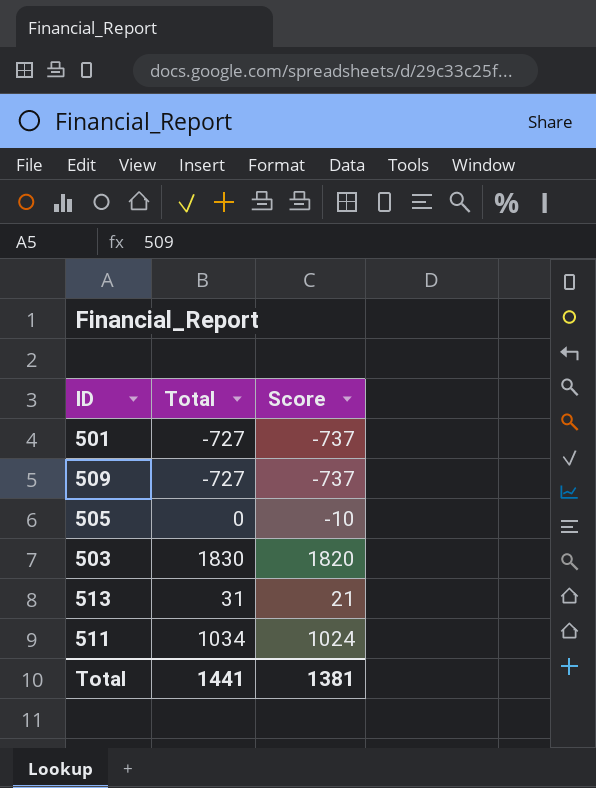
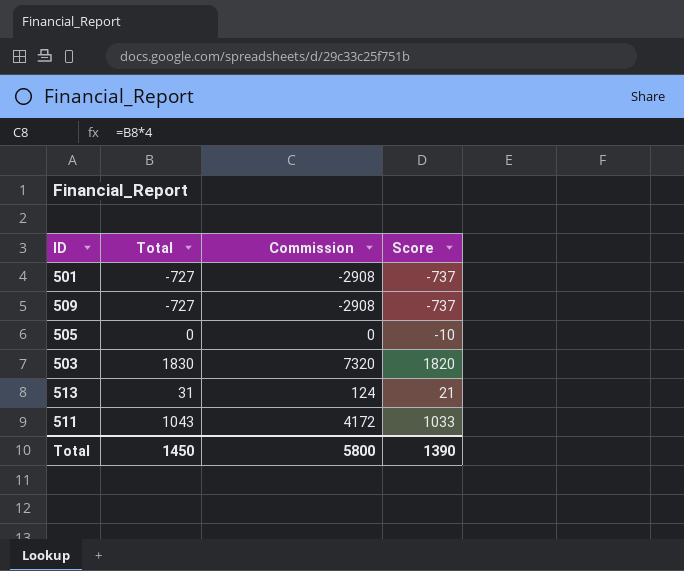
column Commission | formula: none -> [Total] * 4
511 | Total: 1034 -> 1043
511 | Score: 1024 -> 1033
Total | Total: 1441 -> 1450
Total | Score: 1381 -> 1390

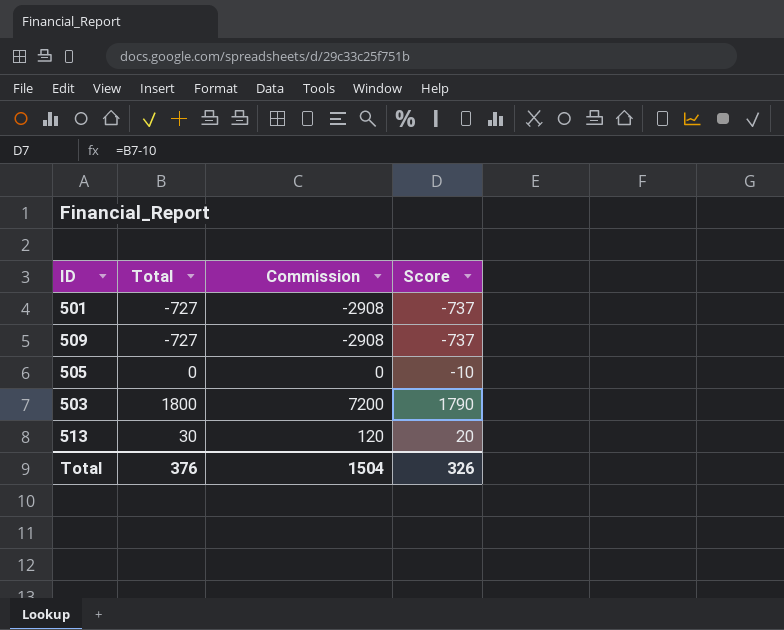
row 511: 1043 | 4172 | 1033 -> none
503 | Total: 1830 -> 1800
503 | Commission: 7320 -> 7200
503 | Score: 1820 -> 1790
513 | Total: 31 -> 30
513 | Commission: 124 -> 120
513 | Score: 21 -> 20
Total | Total: 1450 -> 376
Total | Commission: 5800 -> 1504
Total | Score: 1390 -> 326

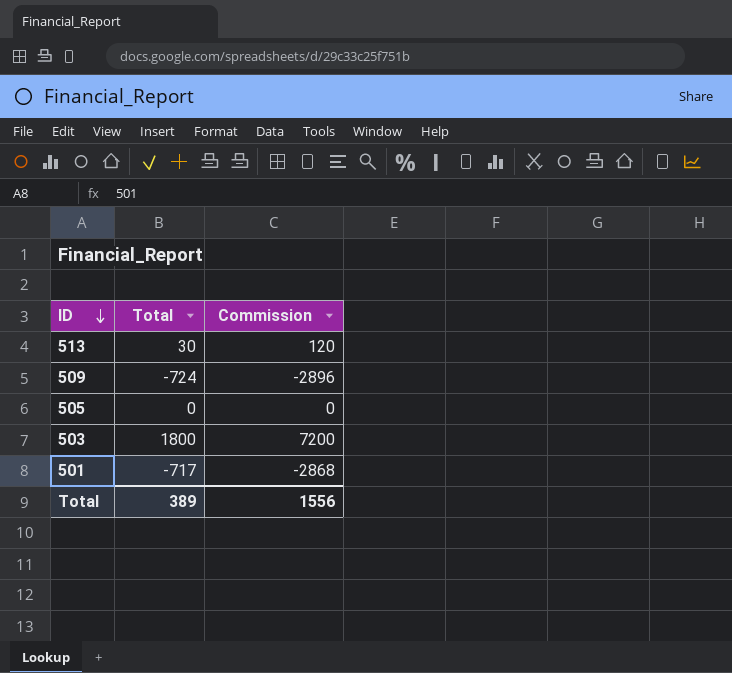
row order: none -> ID descending
column Score | formula: [Total] - 10 -> none
509 | Total: -727 -> -724
509 | Commission: -2908 -> -2896
501 | Total: -727 -> -717
501 | Commission: -2908 -> -2868
Total | Total: 376 -> 389
Total | Commission: 1504 -> 1556

